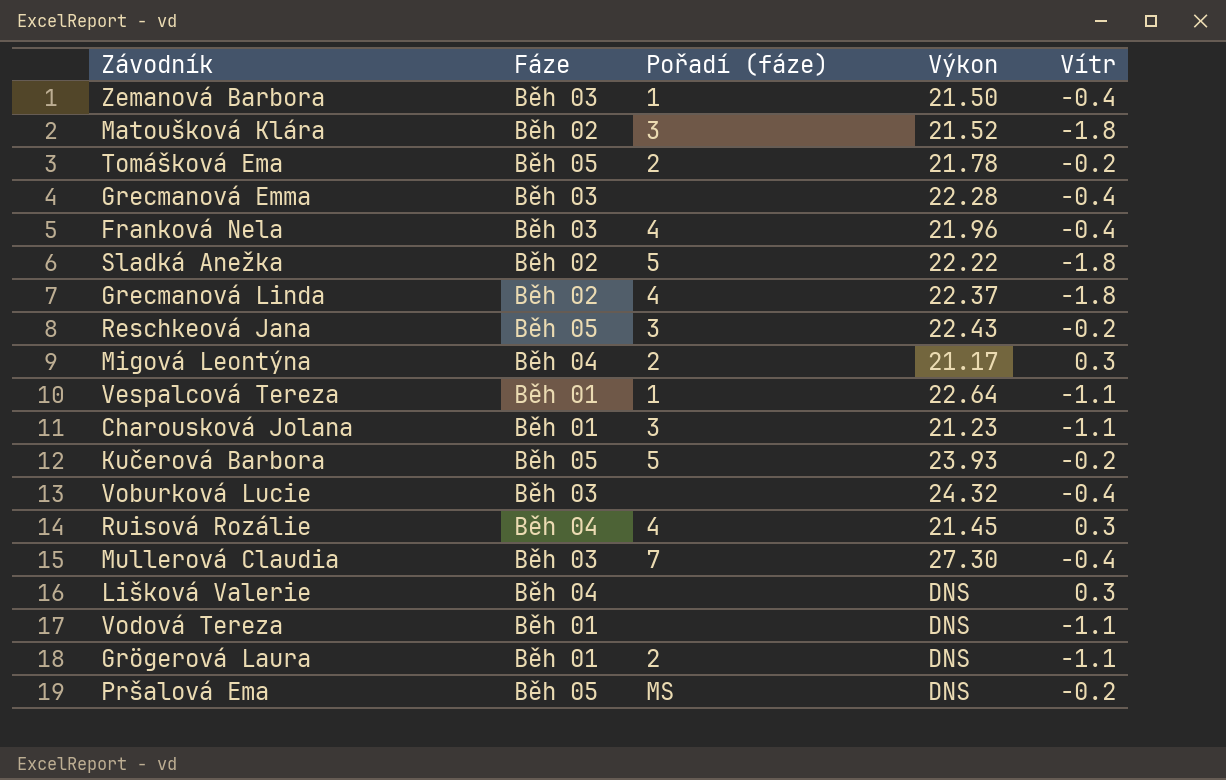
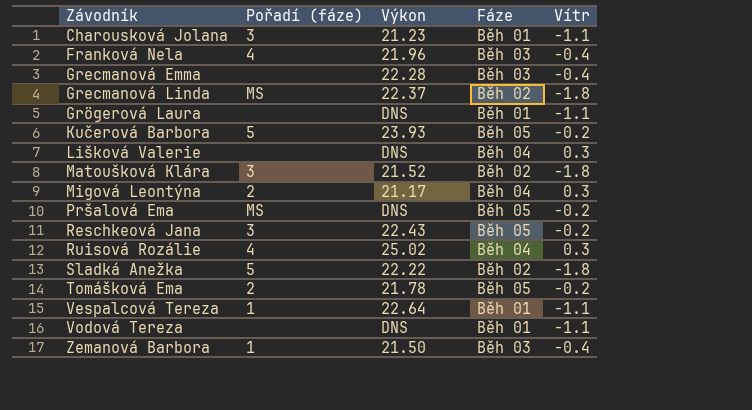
row order: none -> Závodník ascending
column Fáze | position: 2 -> 4
row Voburková Lucie: Běh 03 | none | 24.32 | -0.4 -> none
row Mullerová Claudia: Běh 03 | 7 | 27.30 | -0.4 -> none
Grecmanová Linda | Pořadí (fáze): 4 -> MS
Grögerová Laura | Pořadí (fáze): 2 -> none
Ruisová Rozálie | Výkon: 21.45 -> 25.02

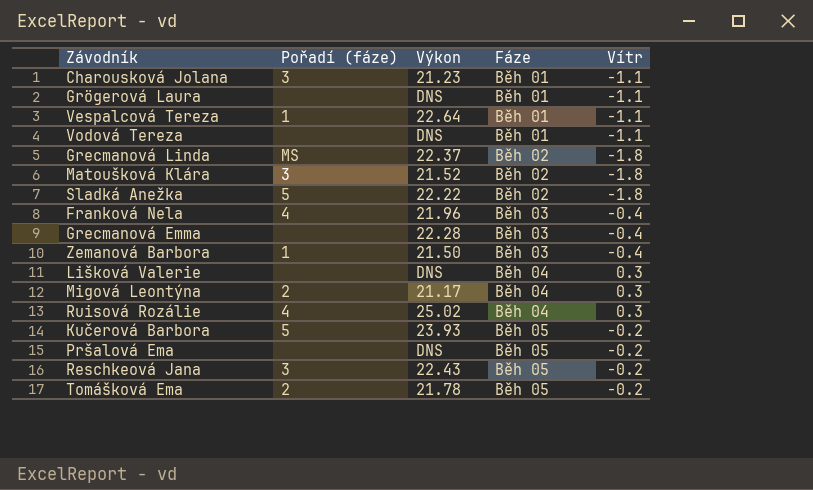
row order: Závodník ascending -> Fáze ascending
Pršalová Ema | Pořadí (fáze): MS -> none

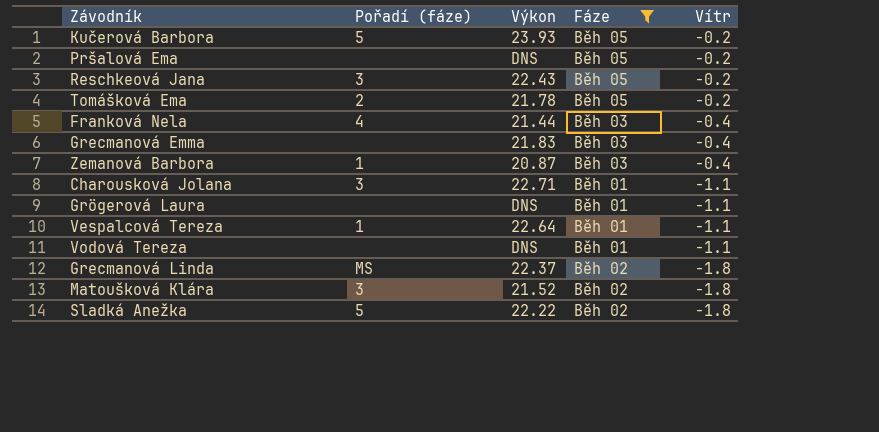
filter: none -> Fáze != Běh 04
row order: Fáze ascending -> Vítr descending
Franková Nela | Výkon: 21.96 -> 21.44
Grecmanová Emma | Výkon: 22.28 -> 21.83
Zemanová Barbora | Výkon: 21.50 -> 20.87
Charousková Jolana | Výkon: 21.23 -> 22.71

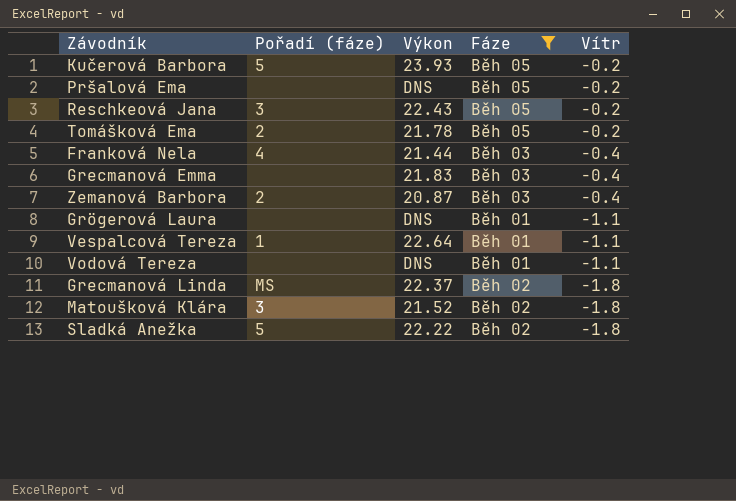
row Charousková Jolana: 3 | 22.71 | Běh 01 | -1.1 -> none
Zemanová Barbora | Pořadí (fáze): 1 -> 2

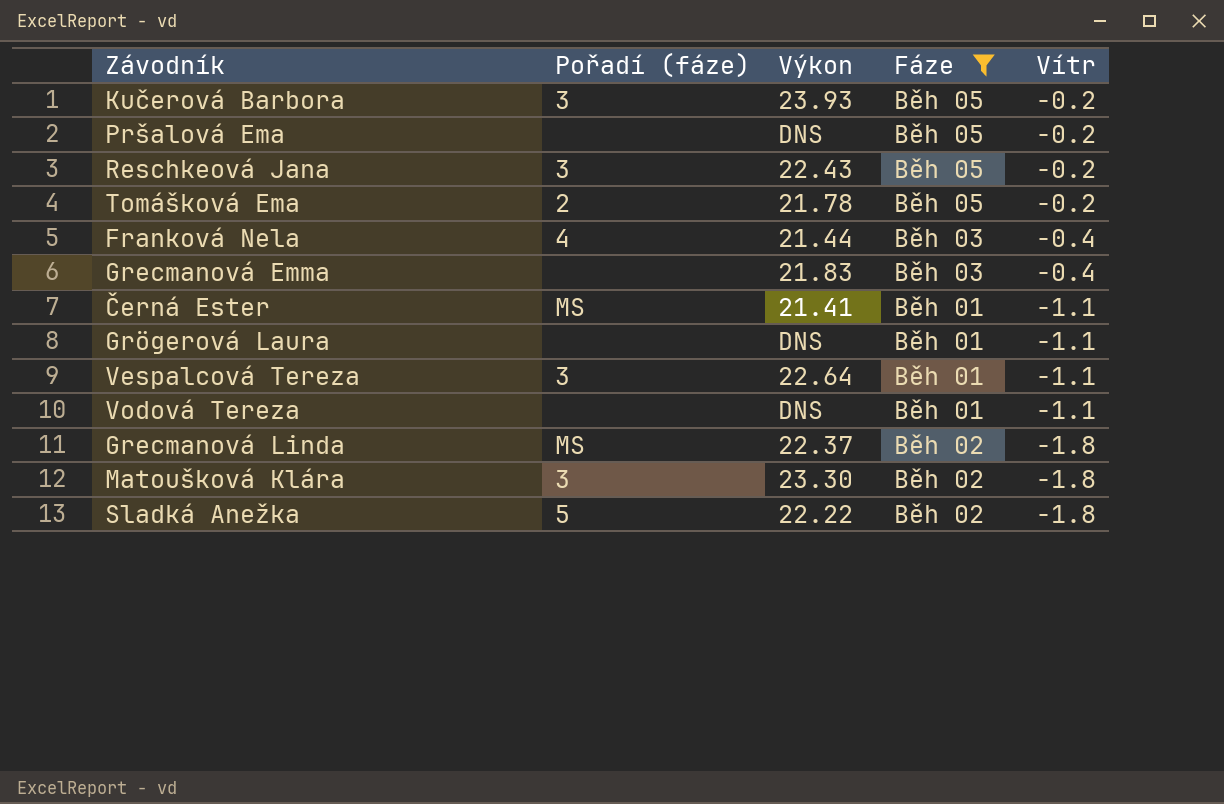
row Zemanová Barbora: 2 | 20.87 | Běh 03 | -0.4 -> none
Kučerová Barbora | Pořadí (fáze): 5 -> 3
row Černá Ester: none -> MS | 21.41 | Běh 01 | -1.1
Vespalcová Tereza | Pořadí (fáze): 1 -> 3
Matoušková Klára | Výkon: 21.52 -> 23.30

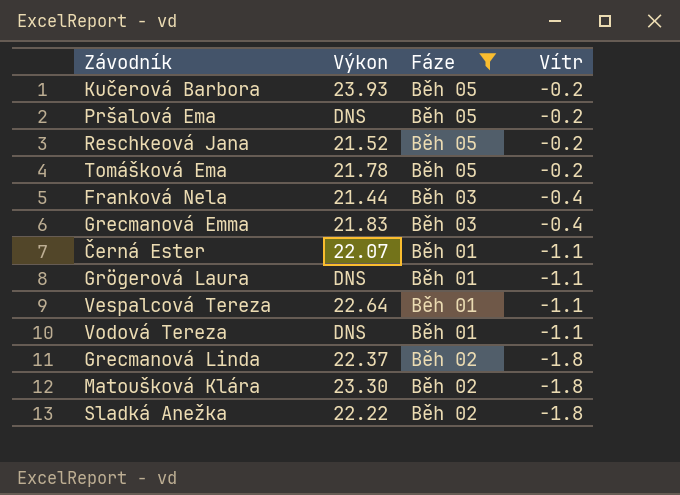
column Pořadí (fáze) | position: 2 -> none
Reschkeová Jana | Výkon: 22.43 -> 21.52
Černá Ester | Výkon: 21.41 -> 22.07

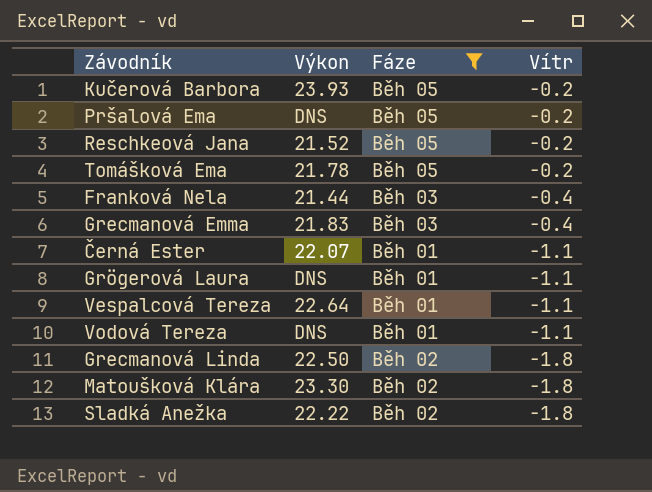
Grecmanová Linda | Výkon: 22.37 -> 22.50

